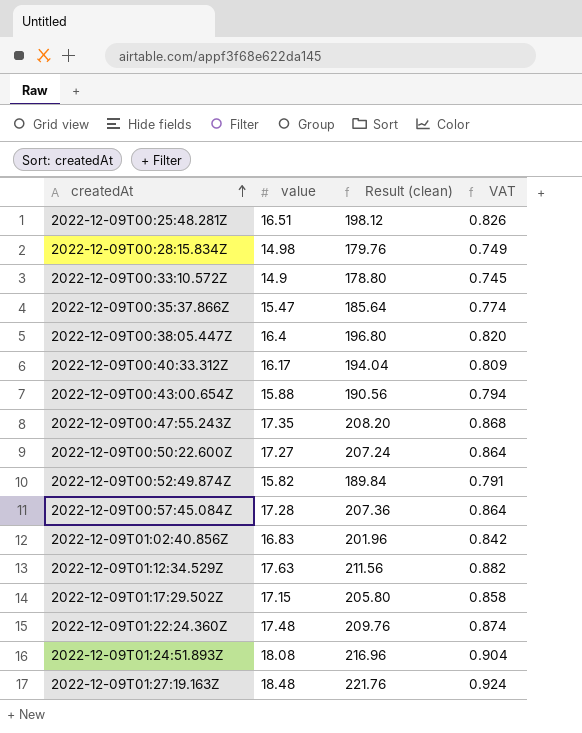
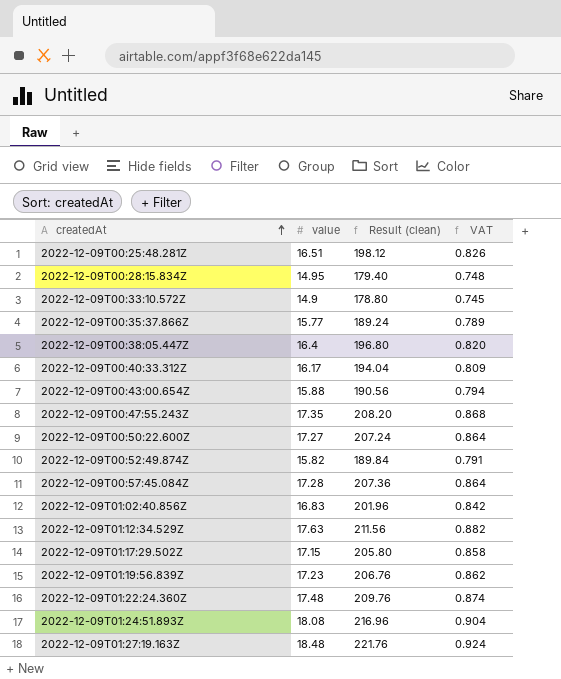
2022-12-09T00:28:15.834Z | value: 14.98 -> 14.95
2022-12-09T00:28:15.834Z | Result (clean): 179.76 -> 179.40
2022-12-09T00:28:15.834Z | VAT: 0.749 -> 0.748
2022-12-09T00:35:37.866Z | value: 15.47 -> 15.77
2022-12-09T00:35:37.866Z | Result (clean): 185.64 -> 189.24
2022-12-09T00:35:37.866Z | VAT: 0.774 -> 0.789
row 2022-12-09T01:19:56.839Z: none -> 17.23 | 206.76 | 0.862

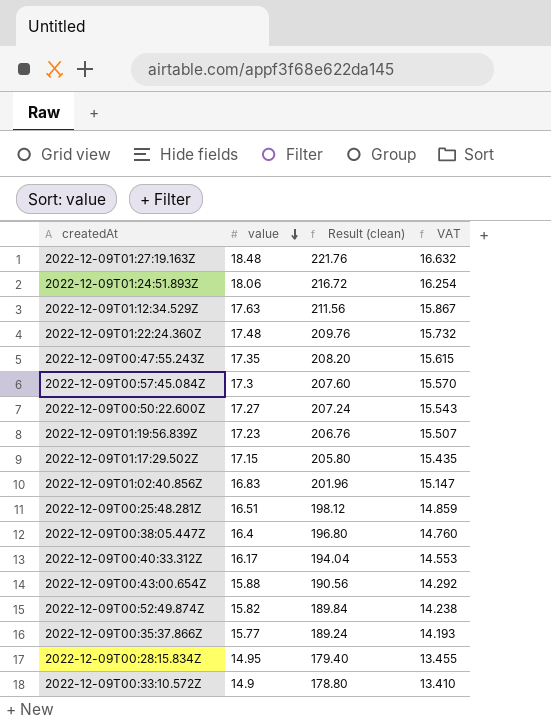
row order: createdAt ascending -> value descending
column VAT | formula: [value] * 0.05 -> [value] * 0.9
2022-12-09T01:24:51.893Z | value: 18.08 -> 18.06
2022-12-09T01:24:51.893Z | Result (clean): 216.96 -> 216.72
2022-12-09T00:57:45.084Z | value: 17.28 -> 17.3
2022-12-09T00:57:45.084Z | Result (clean): 207.36 -> 207.60

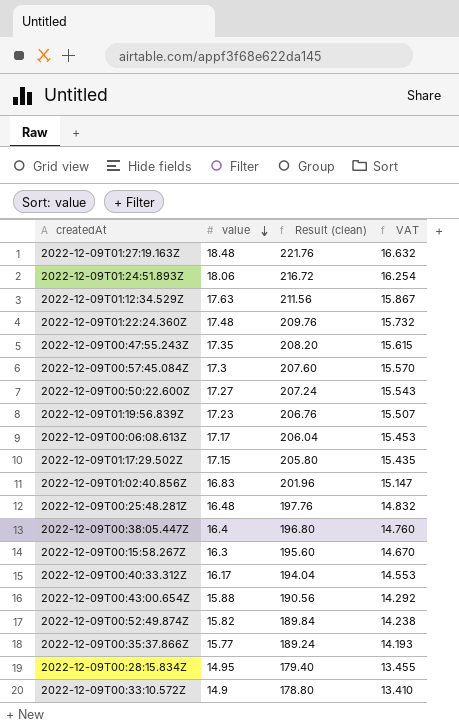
row 2022-12-09T00:06:08.613Z: none -> 17.17 | 206.04 | 15.453
2022-12-09T00:25:48.281Z | value: 16.51 -> 16.48
2022-12-09T00:25:48.281Z | Result (clean): 198.12 -> 197.76
2022-12-09T00:25:48.281Z | VAT: 14.859 -> 14.832
row 2022-12-09T00:15:58.267Z: none -> 16.3 | 195.60 | 14.670

